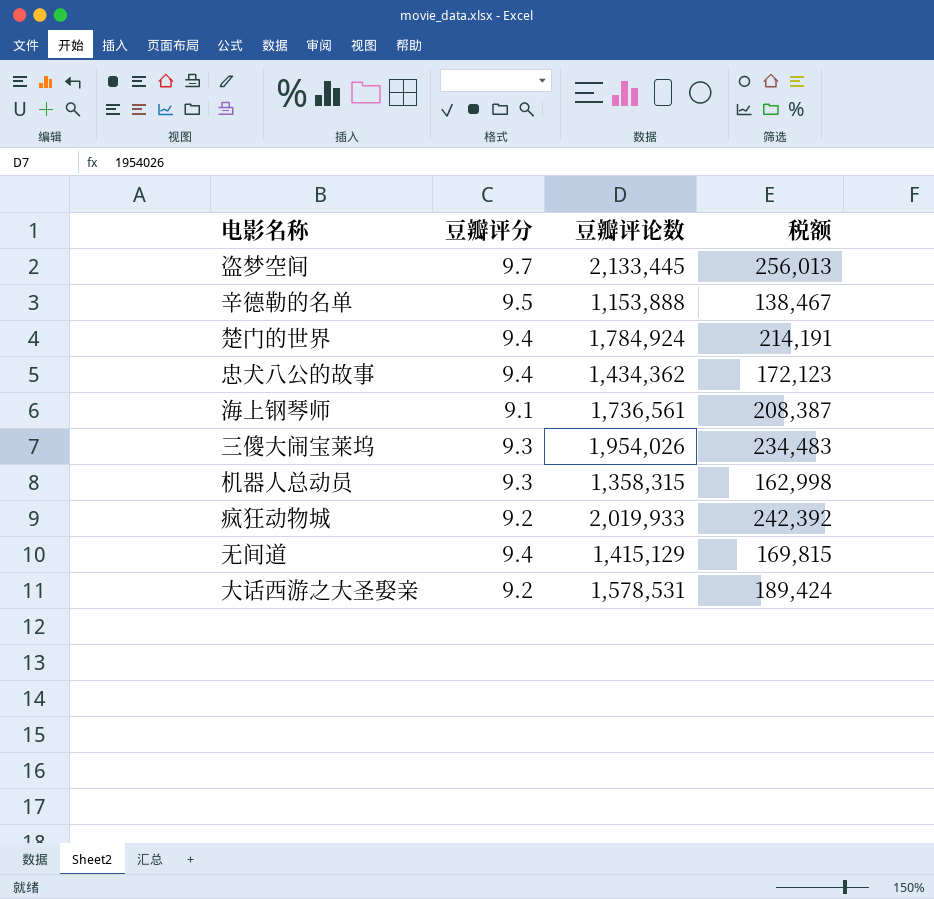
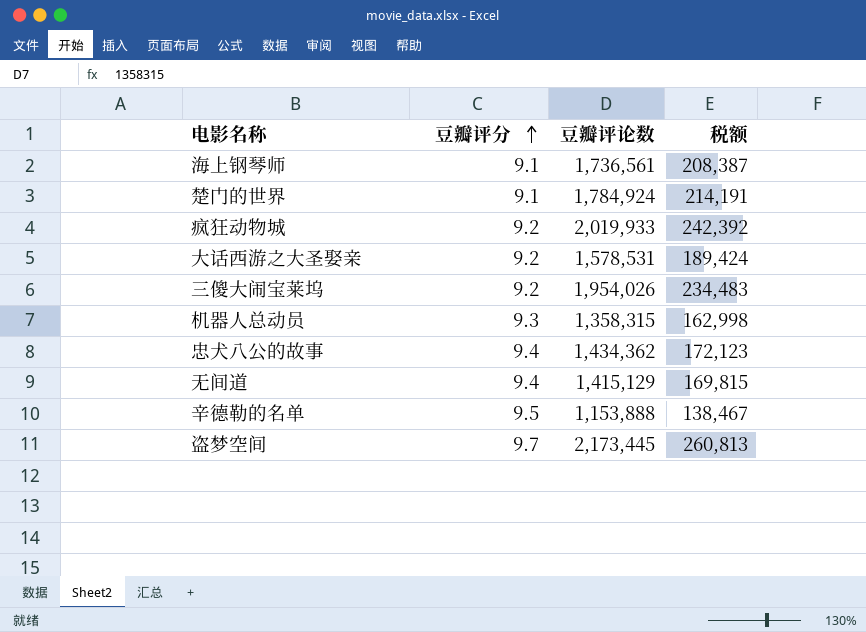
row order: none -> 豆瓣评分 ascending
楚门的世界 | 豆瓣评分: 9.4 -> 9.1
三傻大闹宝莱坞 | 豆瓣评分: 9.3 -> 9.2
盗梦空间 | 豆瓣评论数: 2,133,445 -> 2,173,445
盗梦空间 | 税额: 256,013 -> 260,813

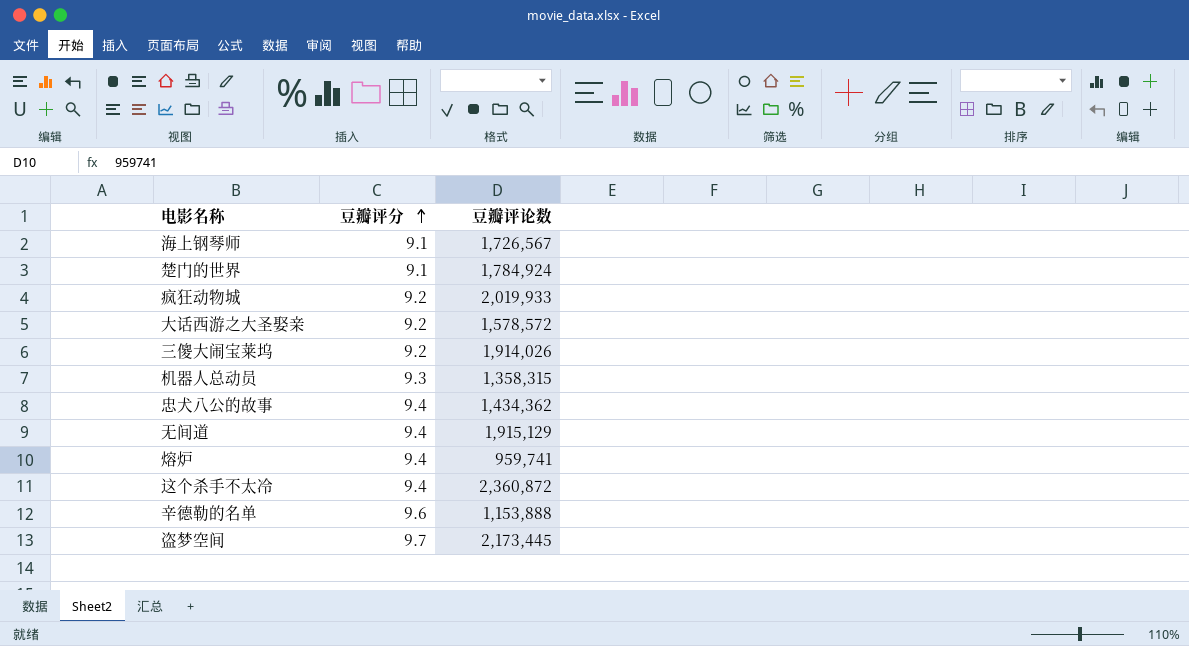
column 税额 | formula: [豆瓣评论数] * 0.12 -> none
海上钢琴师 | 豆瓣评论数: 1,736,561 -> 1,726,567
大话西游之大圣娶亲 | 豆瓣评论数: 1,578,531 -> 1,578,572
三傻大闹宝莱坞 | 豆瓣评论数: 1,954,026 -> 1,914,026
无间道 | 豆瓣评论数: 1,415,129 -> 1,915,129
row 熔炉: none -> 9.4 | 959,741
row 这个杀手不太冷: none -> 9.4 | 2,360,872
辛德勒的名单 | 豆瓣评分: 9.5 -> 9.6

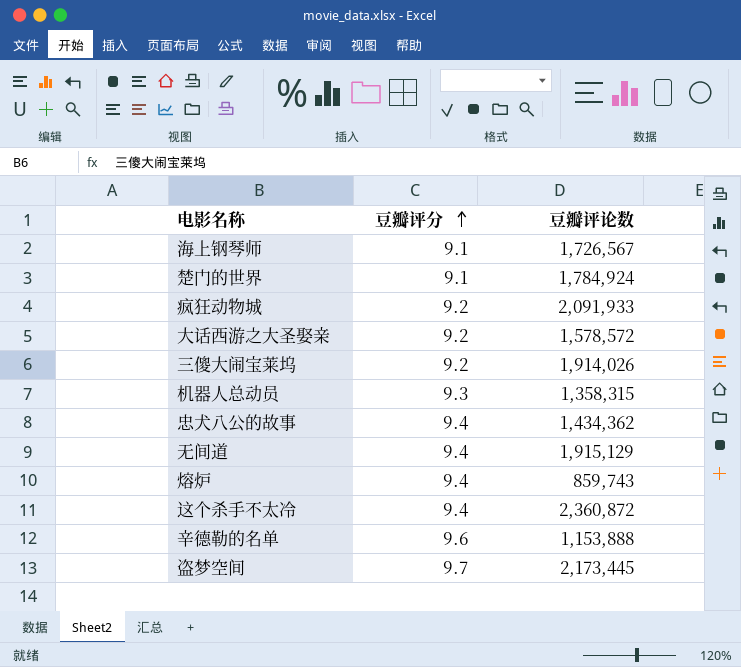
疯狂动物城 | 豆瓣评论数: 2,019,933 -> 2,091,933
熔炉 | 豆瓣评论数: 959,741 -> 859,743

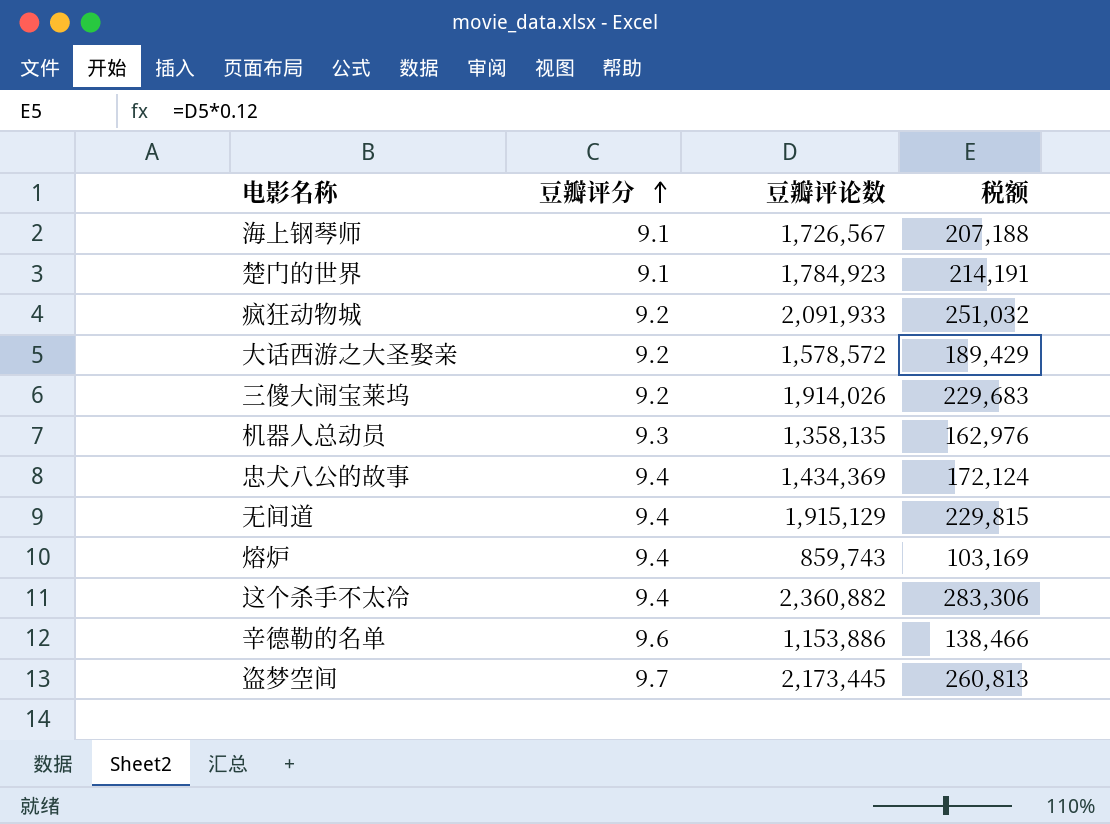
column 税额 | formula: none -> [豆瓣评论数] * 0.12
楚门的世界 | 豆瓣评论数: 1,784,924 -> 1,784,923
机器人总动员 | 豆瓣评论数: 1,358,315 -> 1,358,135
忠犬八公的故事 | 豆瓣评论数: 1,434,362 -> 1,434,369
这个杀手不太冷 | 豆瓣评论数: 2,360,872 -> 2,360,882
辛德勒的名单 | 豆瓣评论数: 1,153,888 -> 1,153,886

